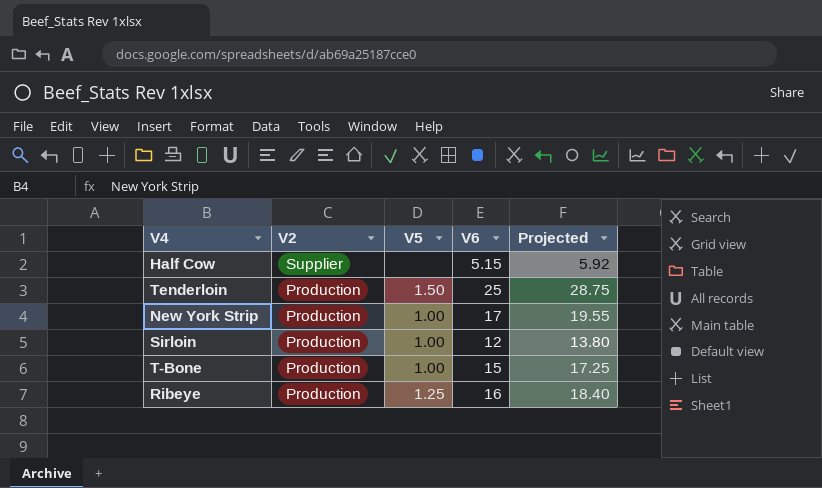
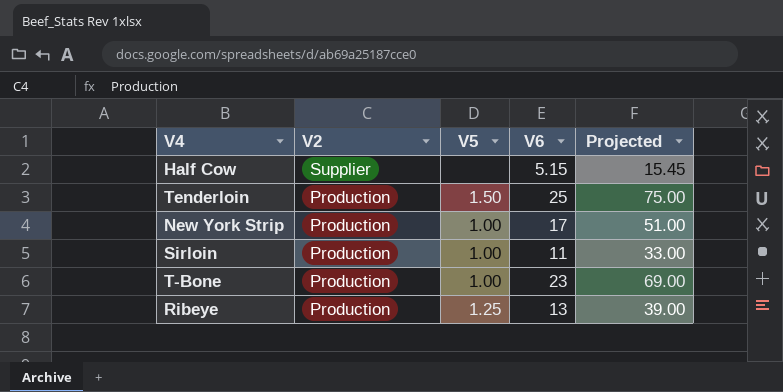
column Projected | formula: [V6] * 1.15 -> [V6] * 3
Sirloin | V6: 12 -> 11
T-Bone | V6: 15 -> 23
Ribeye | V6: 16 -> 13

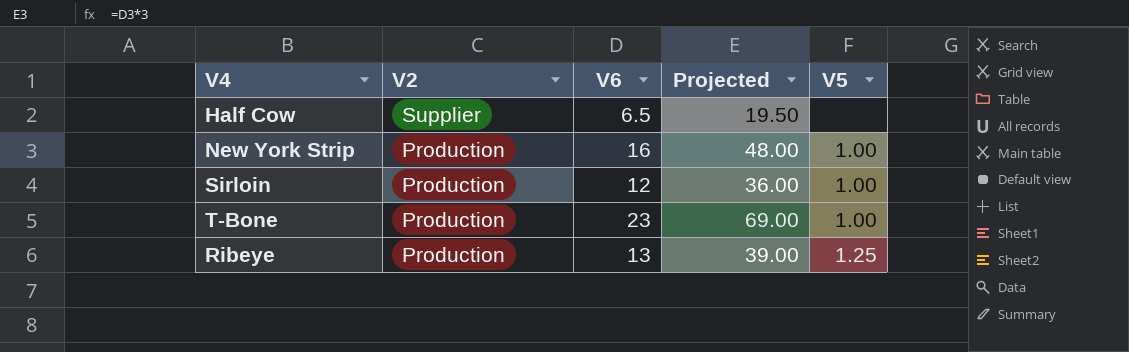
column V5 | position: 3 -> 5
row Tenderloin: Production | 1.50 | 25 | 75.00 -> none
Half Cow | V6: 5.15 -> 6.5
Half Cow | Projected: 15.45 -> 19.50
New York Strip | V6: 17 -> 16
New York Strip | Projected: 51.00 -> 48.00
Sirloin | V6: 11 -> 12
Sirloin | Projected: 33.00 -> 36.00

